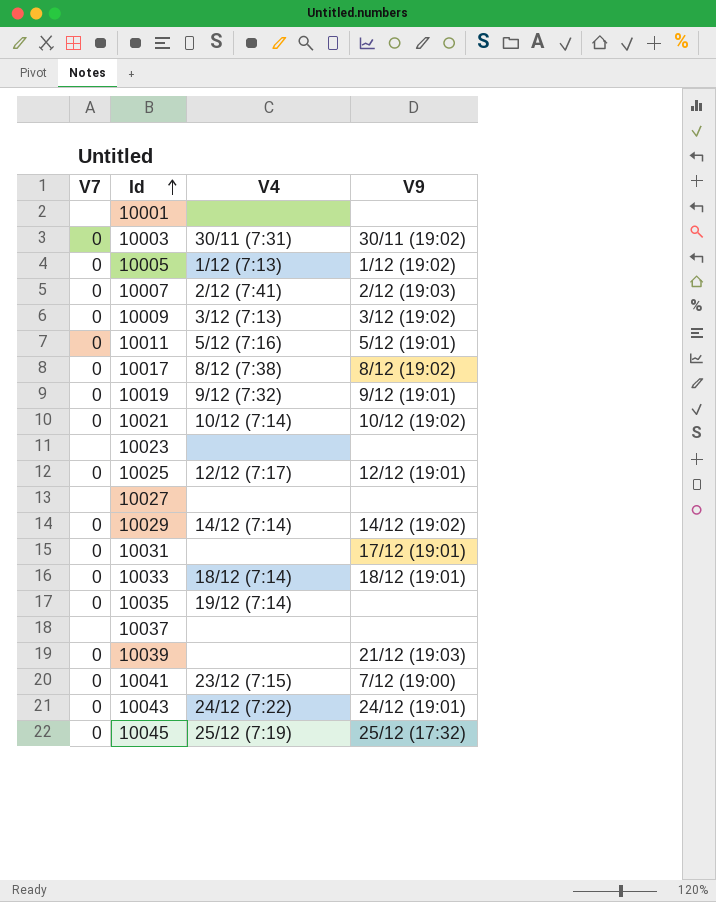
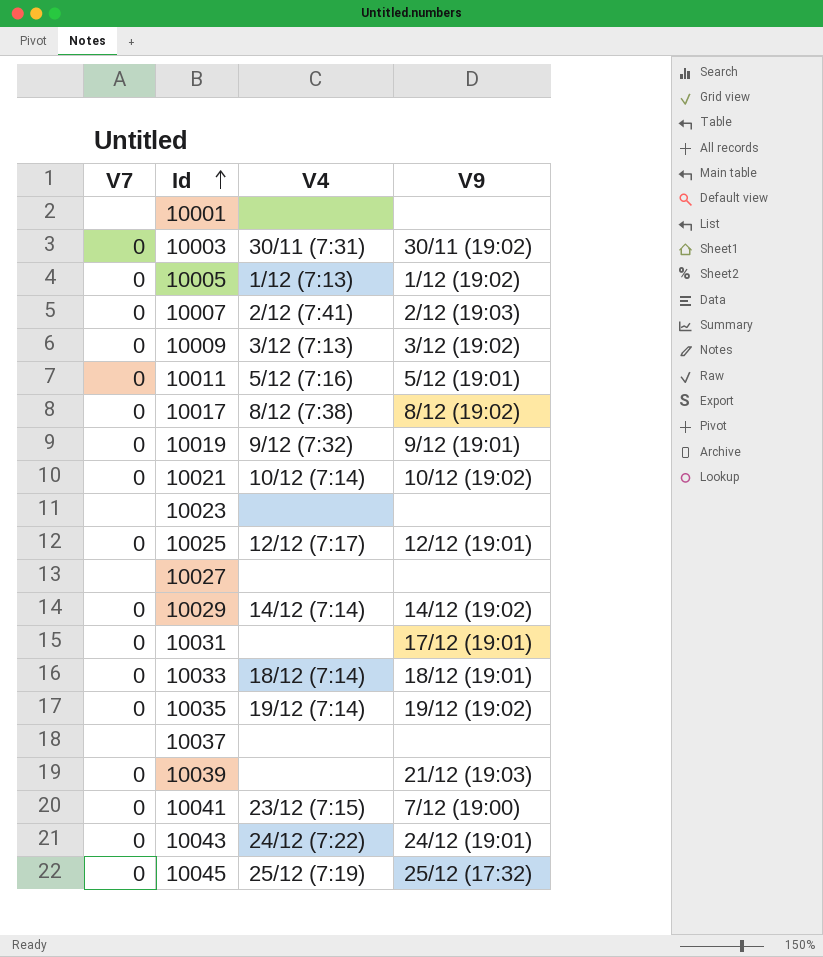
10035 | V9: none -> 19/12 (19:02)

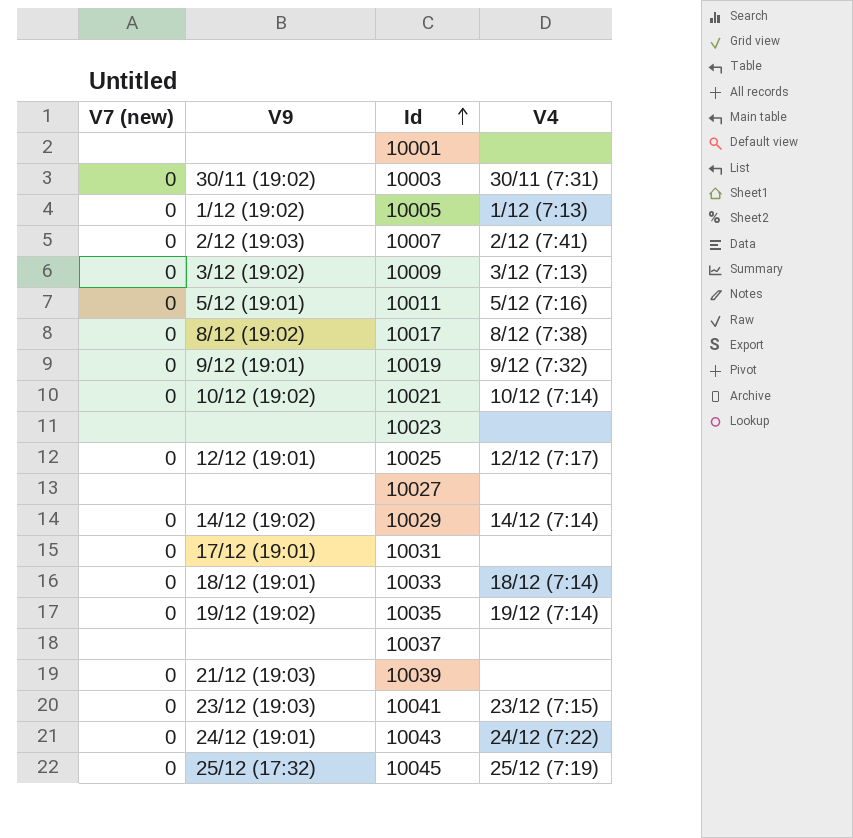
column name: V7 -> V7 (new)
column V9 | position: 4 -> 2
10041 | V9: 7/12 (19:00) -> 23/12 (19:03)

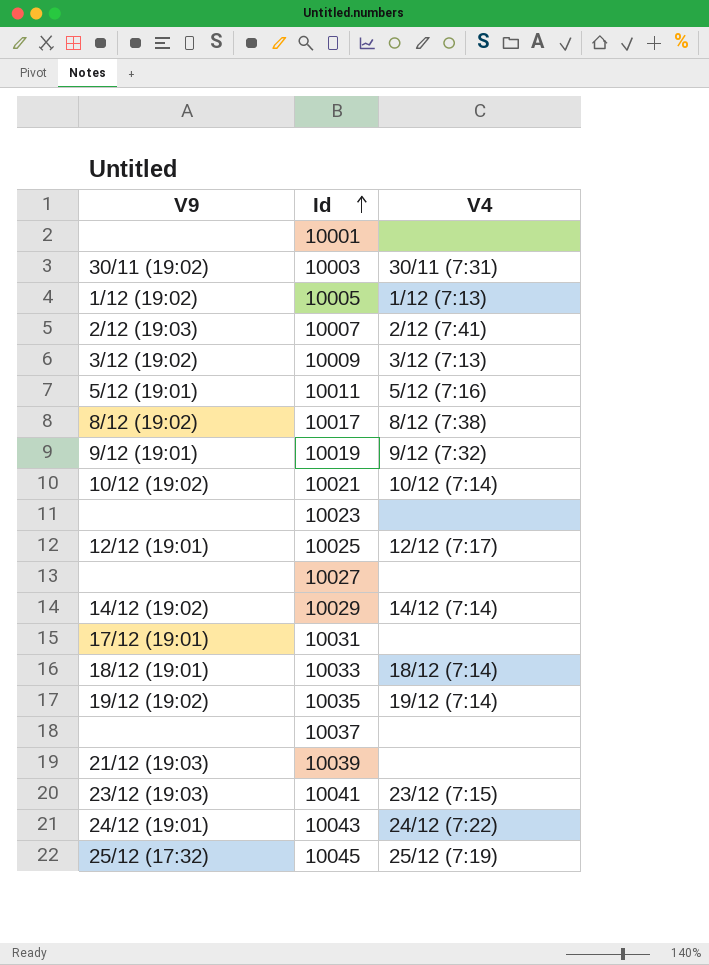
column V7 (new) | position: 1 -> none

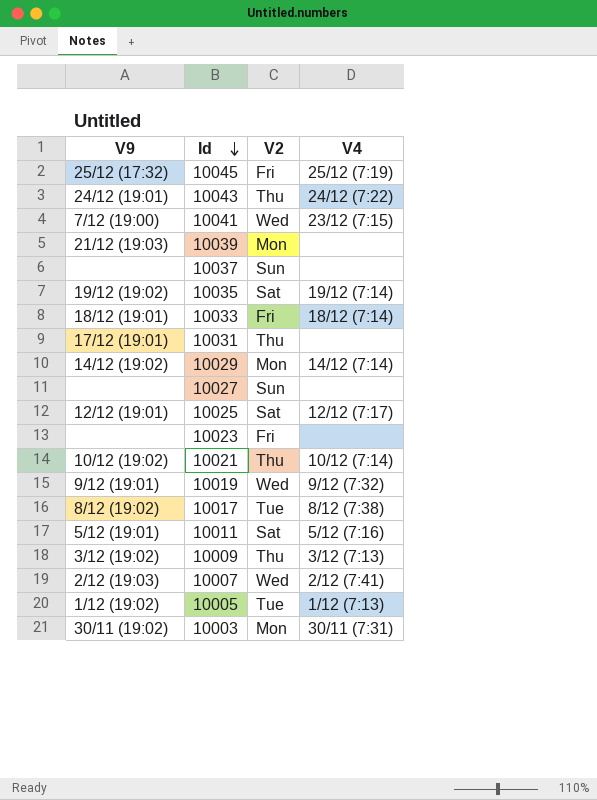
row order: Id ascending -> Id descending
column V2 | position: none -> 3
row 10001: none | none -> none
10041 | V9: 23/12 (19:03) -> 7/12 (19:00)

